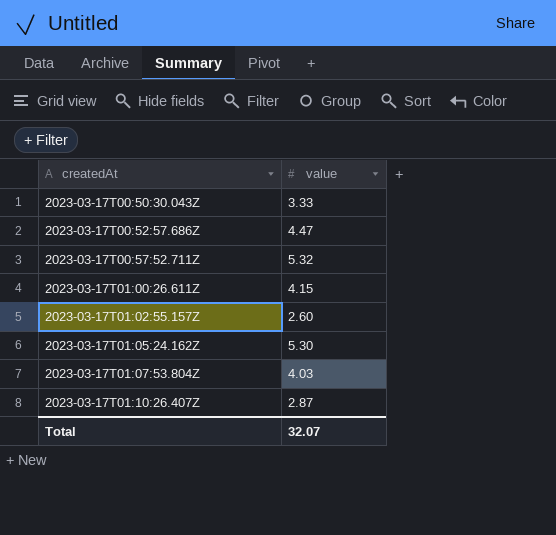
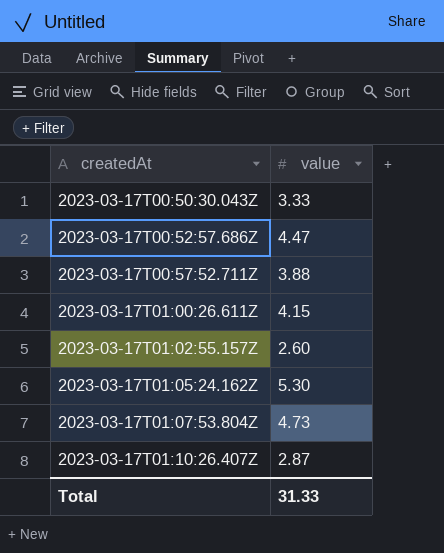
2023-03-17T00:57:52.711Z | value: 5.32 -> 3.88
2023-03-17T01:07:53.804Z | value: 4.03 -> 4.73
Total | value: 32.07 -> 31.33

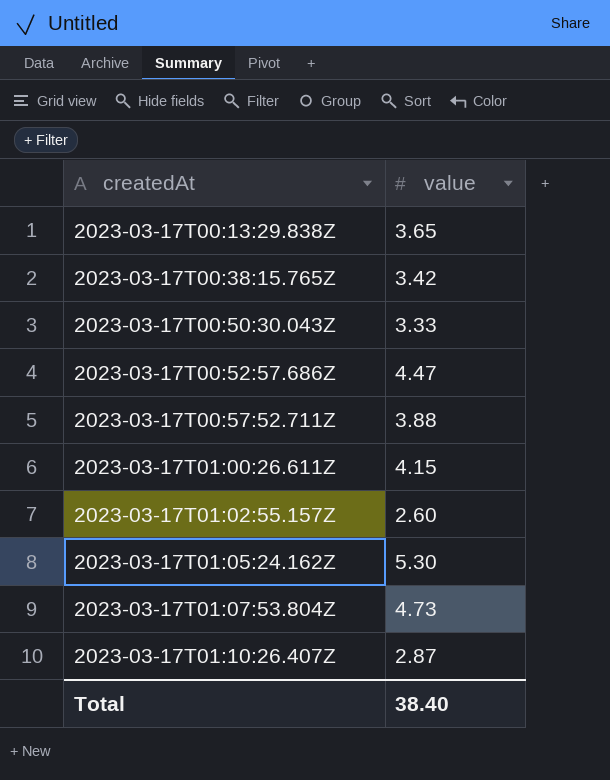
row 2023-03-17T00:13:29.838Z: none -> 3.65
row 2023-03-17T00:38:15.765Z: none -> 3.42
Total | value: 31.33 -> 38.40

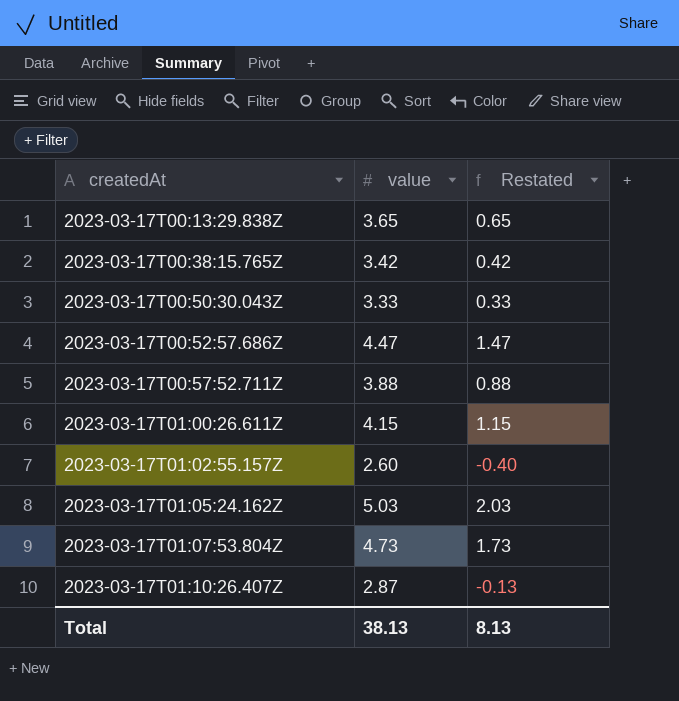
column Restated | formula: none -> [value] - 3
2023-03-17T01:05:24.162Z | value: 5.30 -> 5.03
Total | value: 38.40 -> 38.13

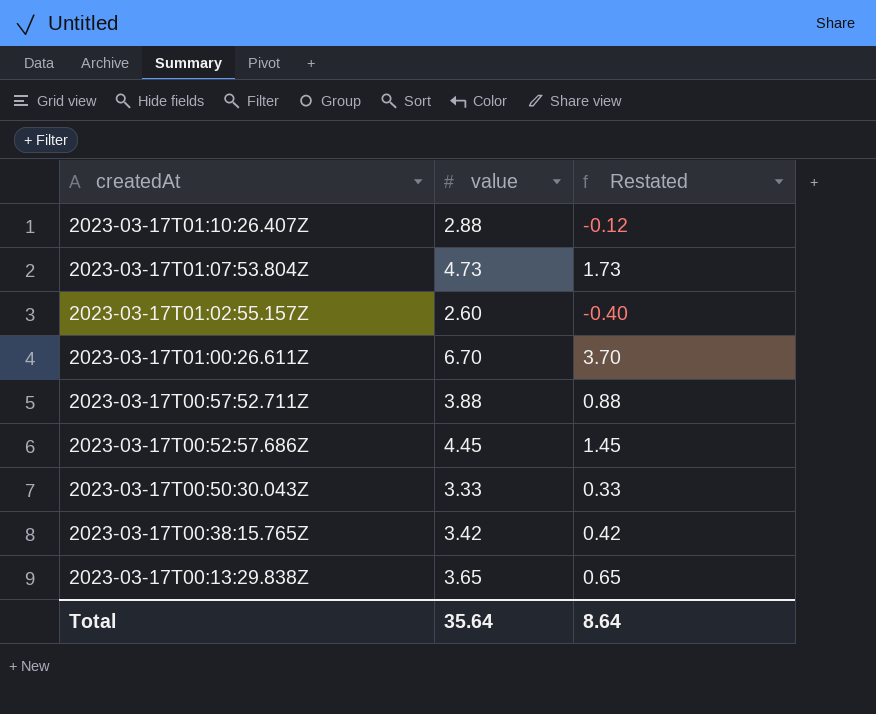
row order: createdAt ascending -> createdAt descending
row 2023-03-17T01:05:24.162Z: 5.03 | 2.03 -> none
2023-03-17T01:10:26.407Z | value: 2.87 -> 2.88
2023-03-17T01:10:26.407Z | Restated: -0.13 -> -0.12
2023-03-17T01:00:26.611Z | value: 4.15 -> 6.70
2023-03-17T01:00:26.611Z | Restated: 1.15 -> 3.70
2023-03-17T00:52:57.686Z | value: 4.47 -> 4.45
2023-03-17T00:52:57.686Z | Restated: 1.47 -> 1.45
Total | value: 38.13 -> 35.64
Total | Restated: 8.13 -> 8.64

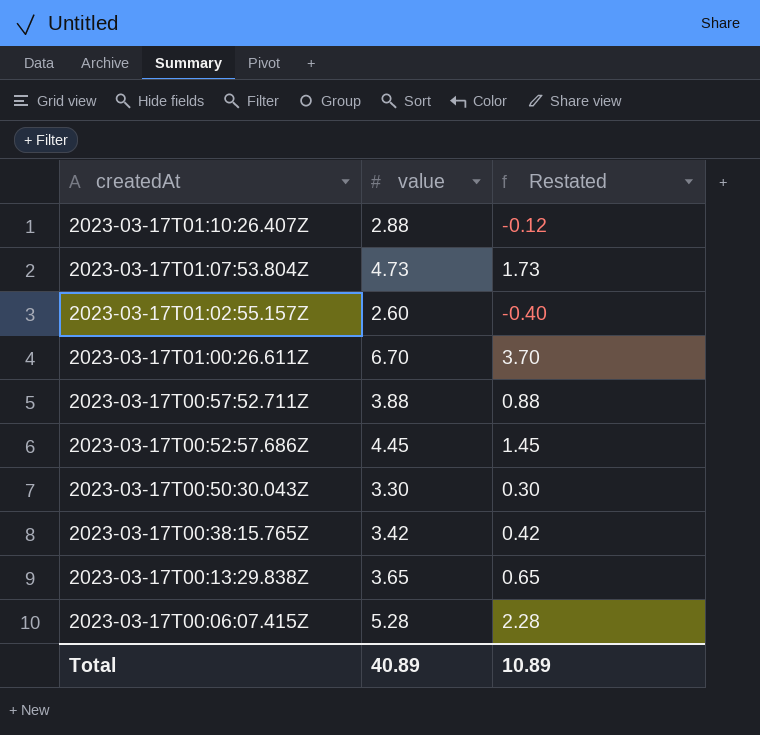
2023-03-17T00:50:30.043Z | value: 3.33 -> 3.30
2023-03-17T00:50:30.043Z | Restated: 0.33 -> 0.30
row 2023-03-17T00:06:07.415Z: none -> 5.28 | 2.28
Total | value: 35.64 -> 40.89
Total | Restated: 8.64 -> 10.89

